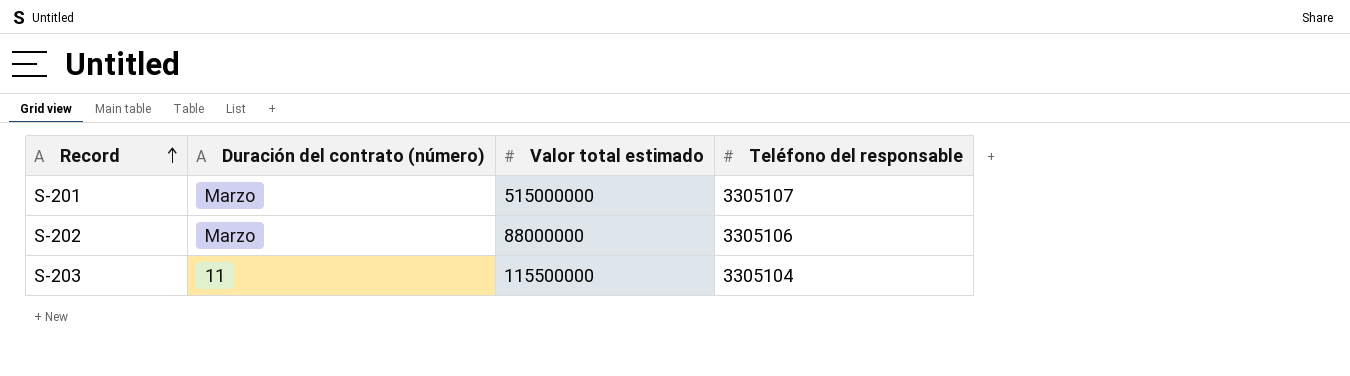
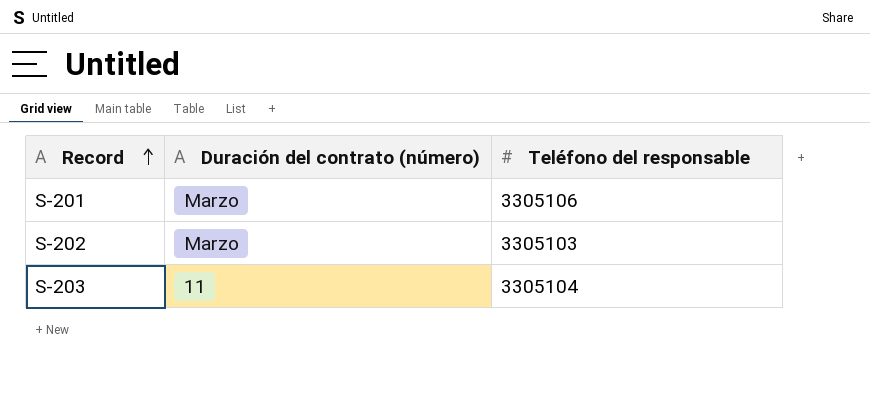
column Valor total estimado | position: 3 -> none
S-201 | Teléfono del responsable: 3305107 -> 3305106
S-202 | Teléfono del responsable: 3305106 -> 3305103

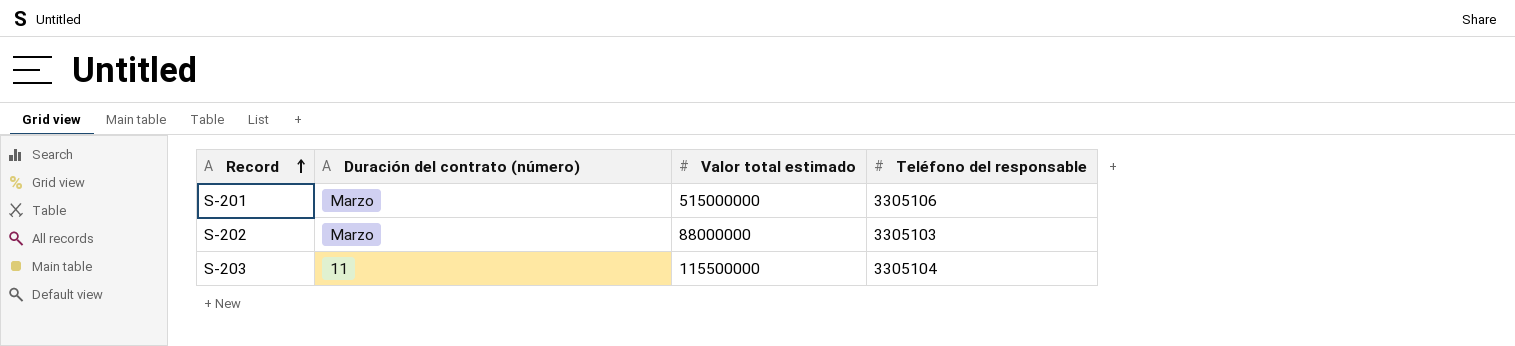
column Valor total estimado | position: none -> 3

